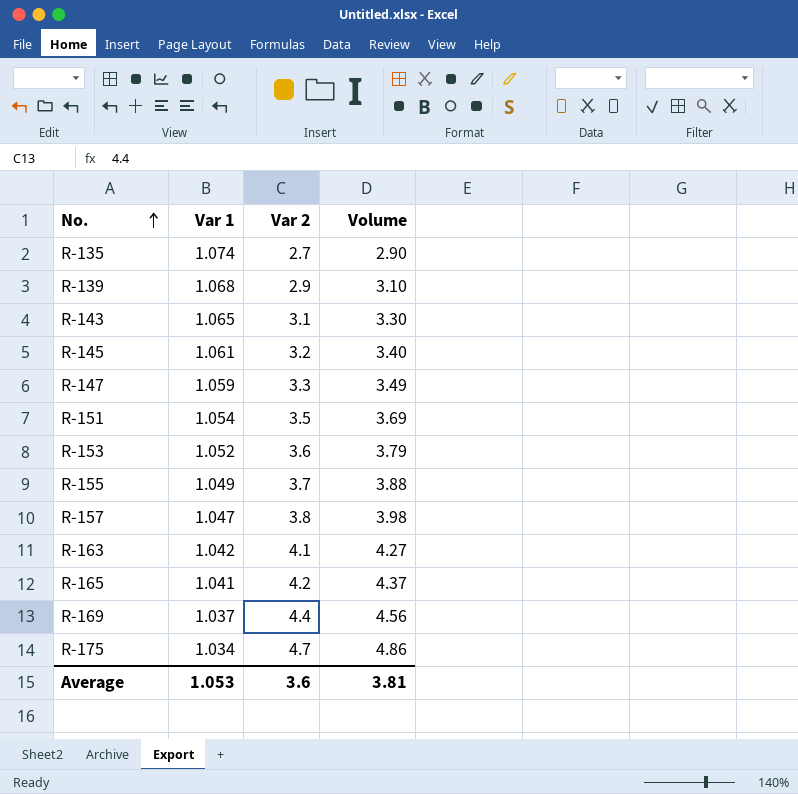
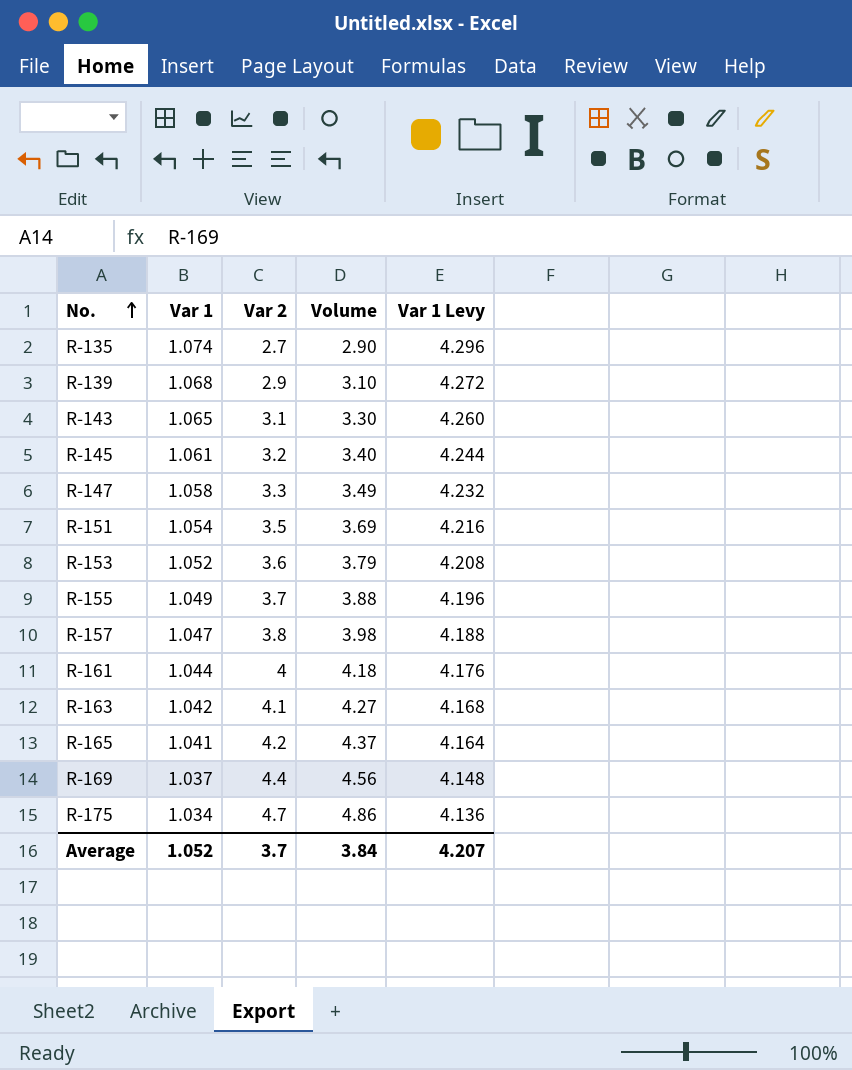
column Var 1 Levy | formula: none -> [Var 1] * 4
R-147 | Var 1: 1.059 -> 1.058
row R-161: none -> 1.044 | 4 | 4.18 | 4.176
Average | Var 1: 1.053 -> 1.052
Average | Var 2: 3.6 -> 3.7
Average | Volume: 3.81 -> 3.84

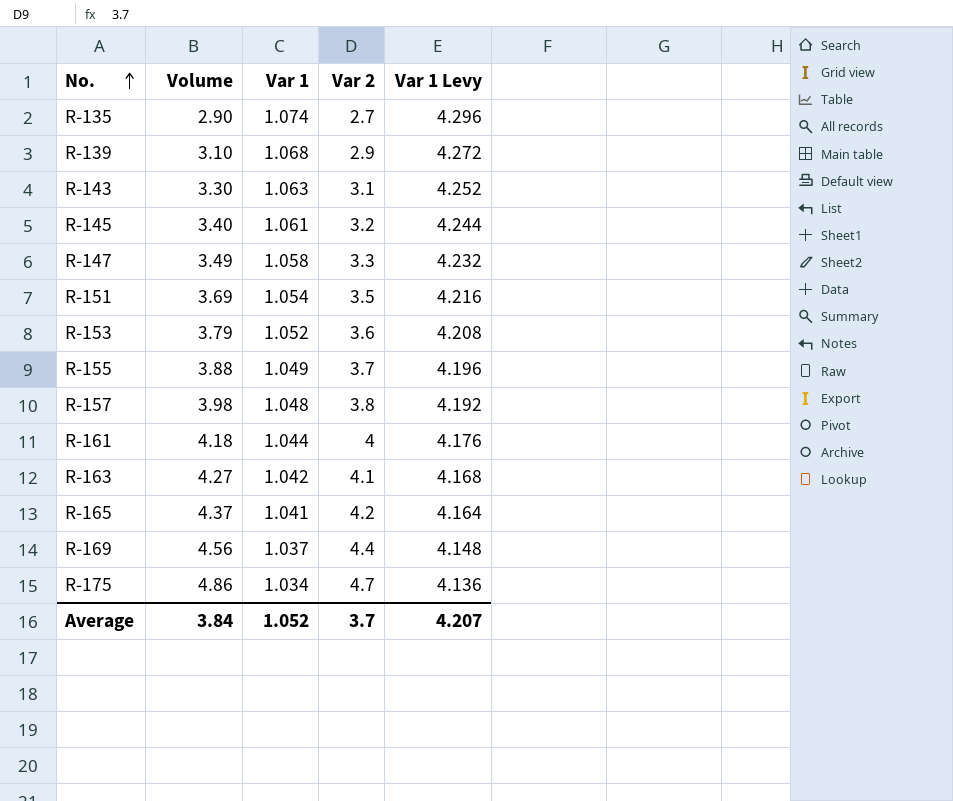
column Volume | position: 4 -> 2
R-143 | Var 1: 1.065 -> 1.063
R-143 | Var 1 Levy: 4.260 -> 4.252
R-157 | Var 1: 1.047 -> 1.048
R-157 | Var 1 Levy: 4.188 -> 4.192

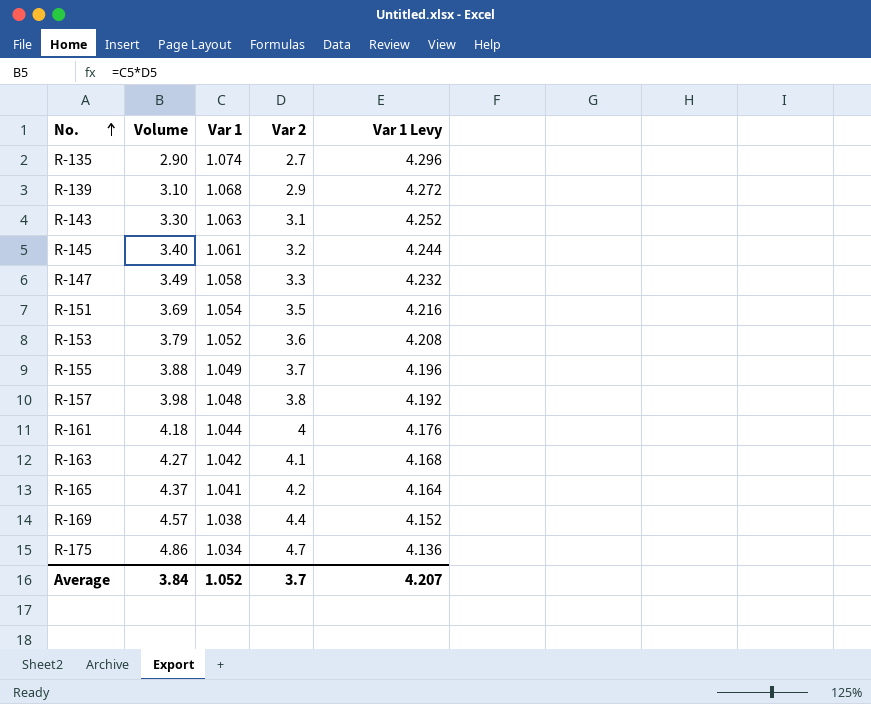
R-169 | Volume: 4.56 -> 4.57
R-169 | Var 1: 1.037 -> 1.038
R-169 | Var 1 Levy: 4.148 -> 4.152

